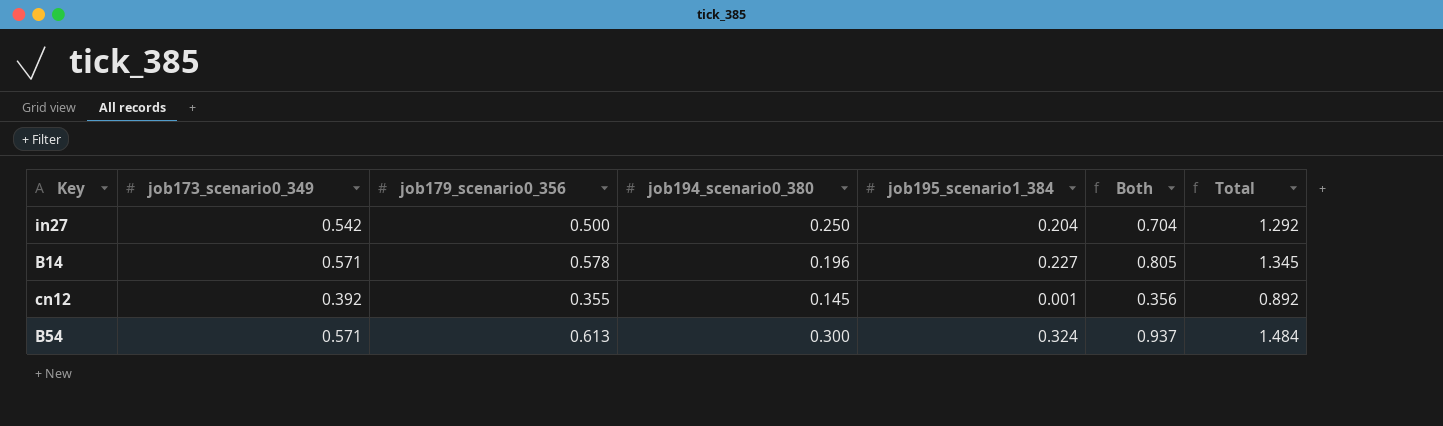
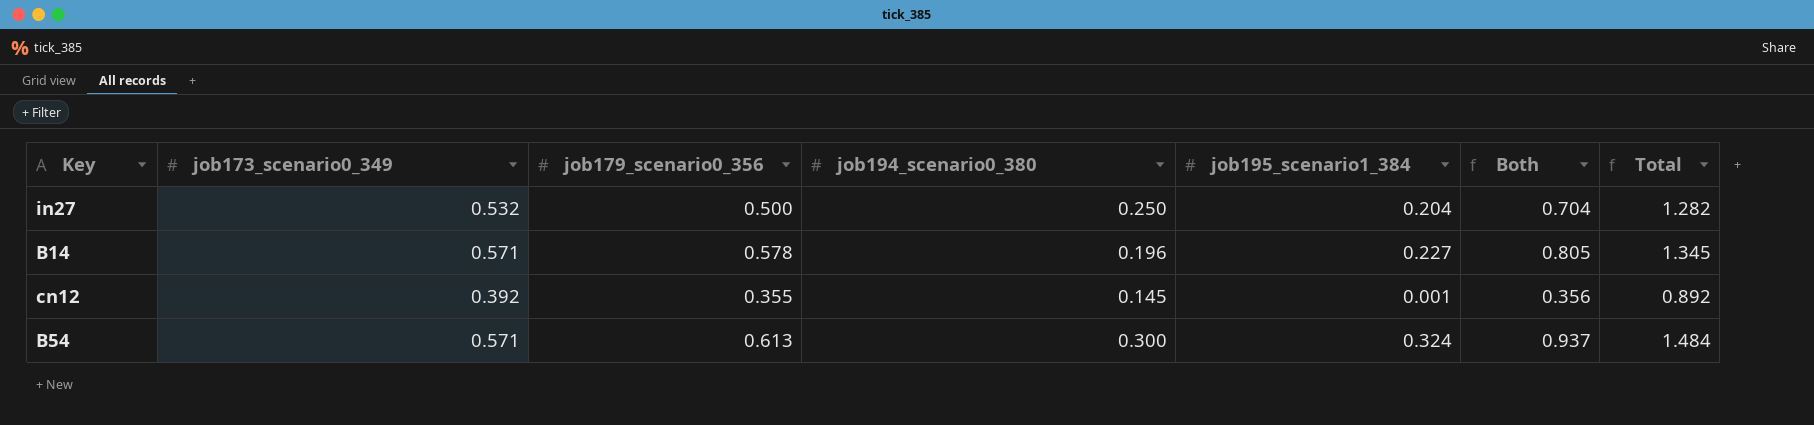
in27 | job173_scenario0_349: 0.542 -> 0.532
in27 | Total: 1.292 -> 1.282

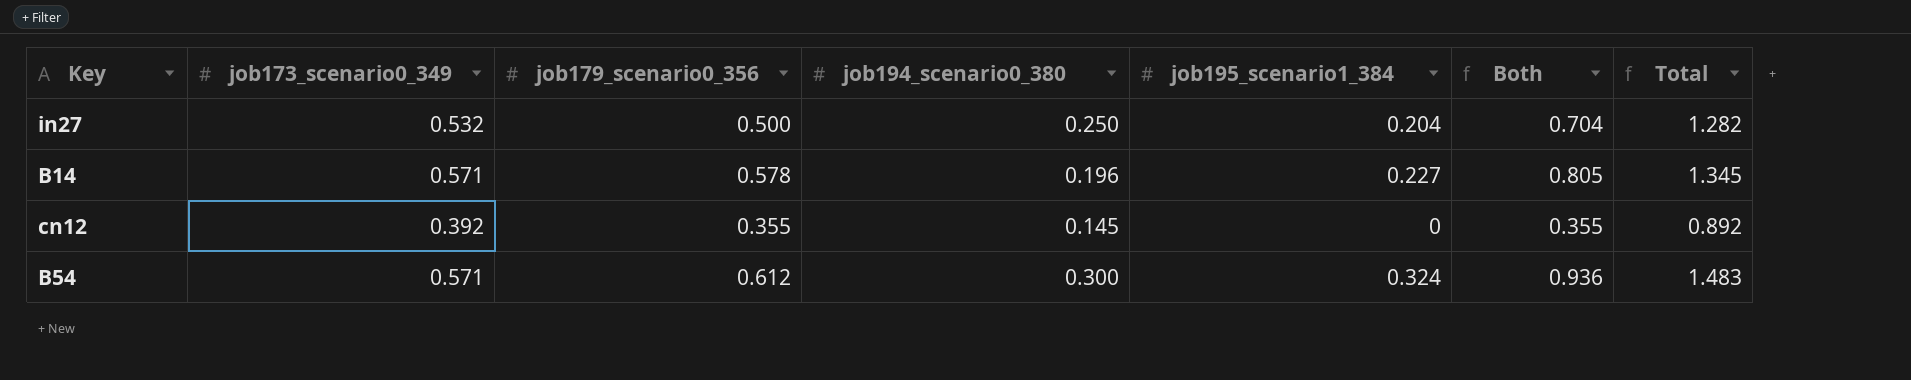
cn12 | job195_scenario1_384: 0.001 -> 0
cn12 | Both: 0.356 -> 0.355
B54 | job179_scenario0_356: 0.613 -> 0.612
B54 | Both: 0.937 -> 0.936
B54 | Total: 1.484 -> 1.483

